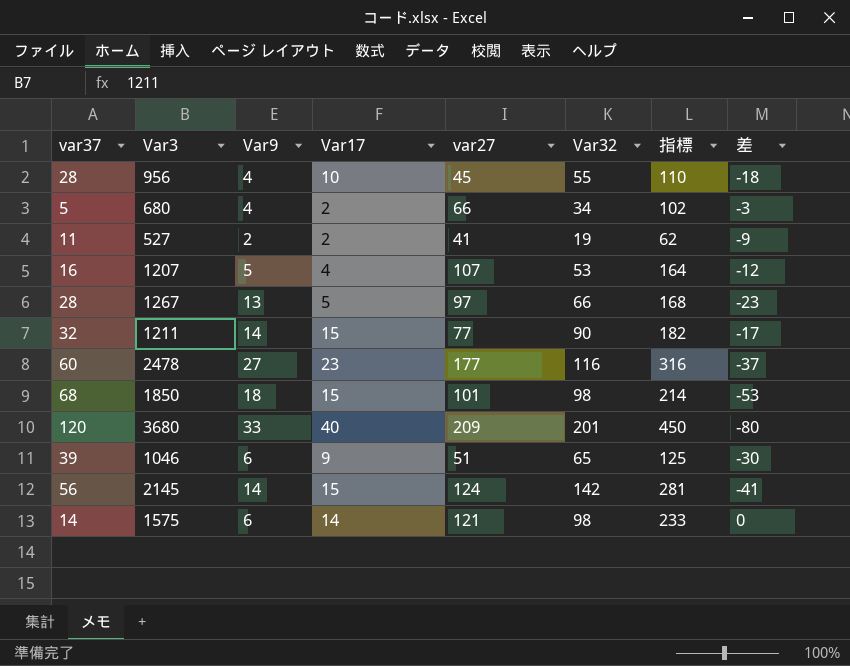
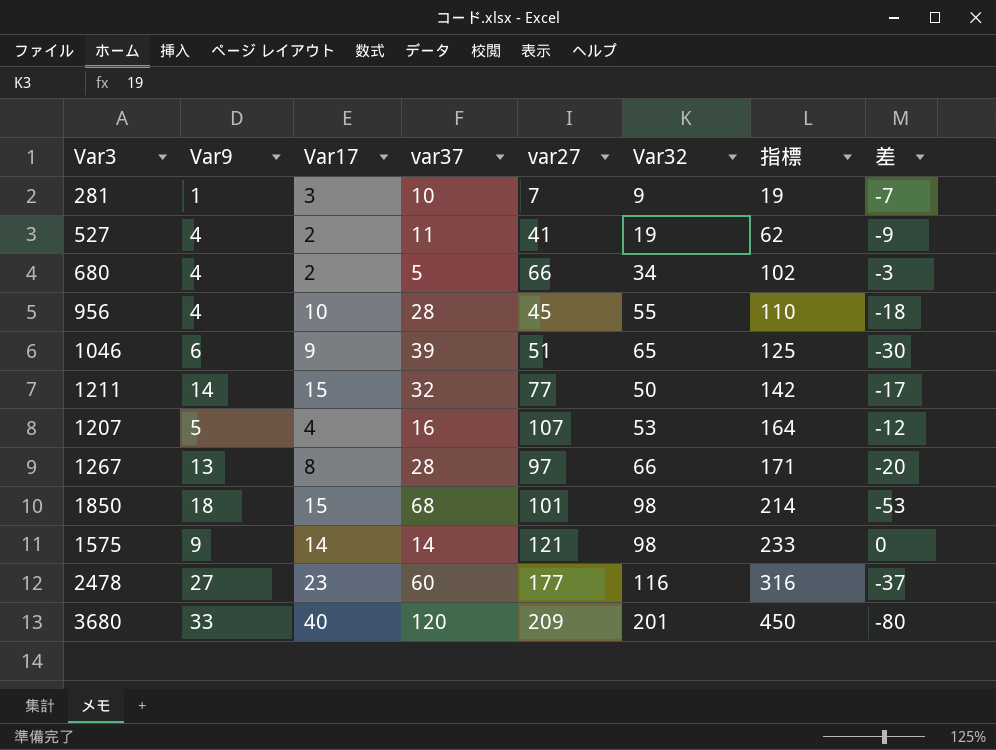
row order: none -> 指標 ascending
column var37 | position: 1 -> 4
row 2145: 56 | 14 | 15 | 124 | 142 | 281 | -41 -> none
row 281: none -> 1 | 3 | 10 | 7 | 9 | 19 | -7
527 | Var9: 2 -> 4
1211 | Var32: 90 -> 50
1211 | 指標: 182 -> 142
1267 | Var17: 5 -> 8
1267 | 指標: 168 -> 171
1267 | 差: -23 -> -20
1575 | Var9: 6 -> 9

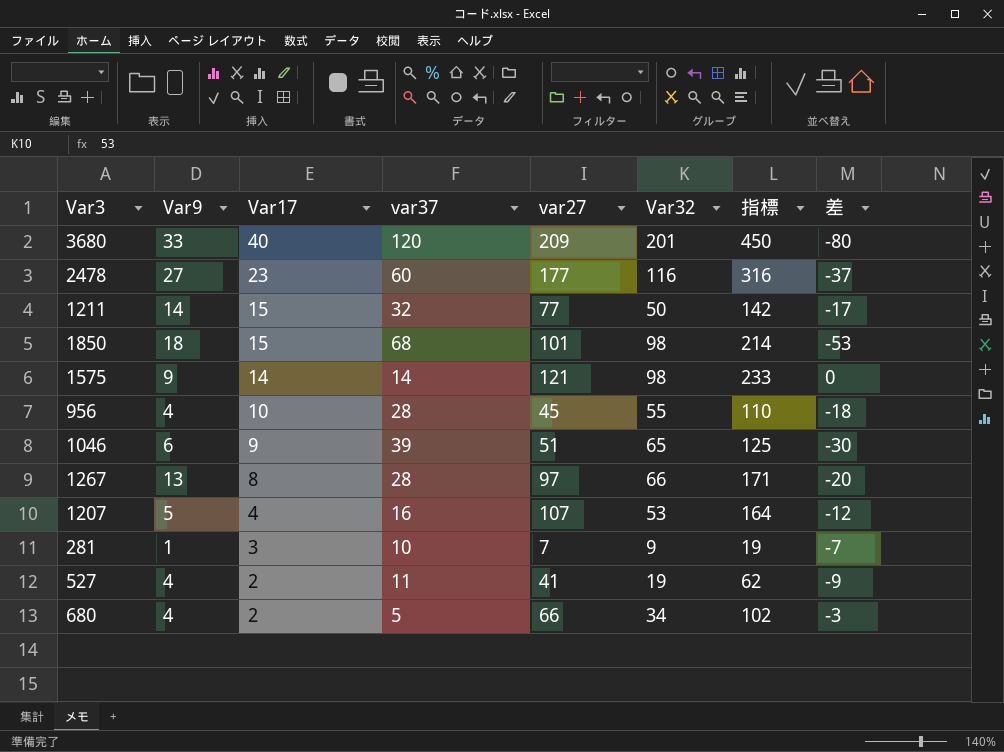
row order: 指標 ascending -> Var17 descending

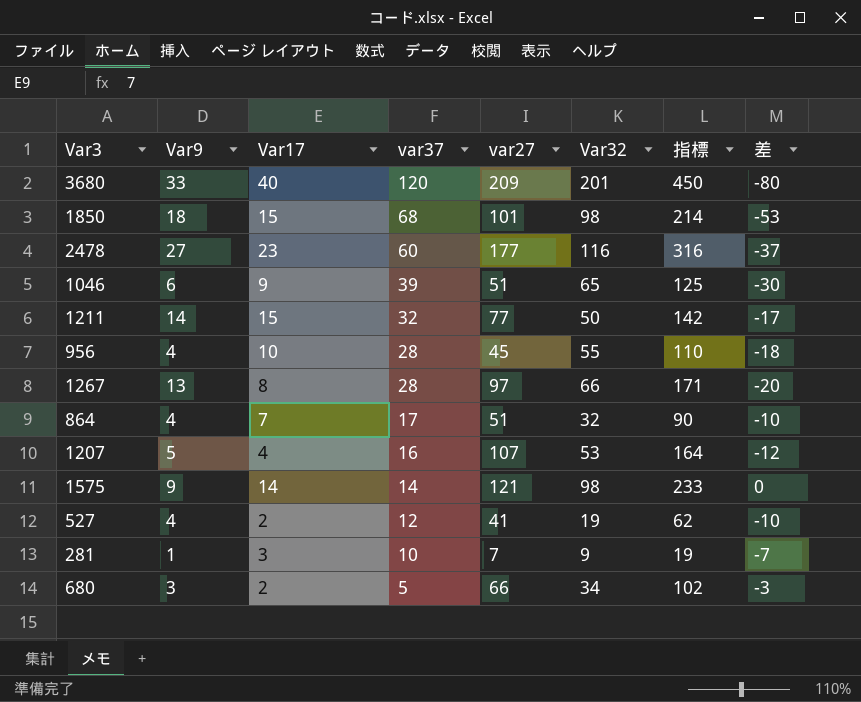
row order: Var17 descending -> var37 descending
row 864: none -> 4 | 7 | 17 | 51 | 32 | 90 | -10
527 | var37: 11 -> 12
527 | 差: -9 -> -10
680 | Var9: 4 -> 3

